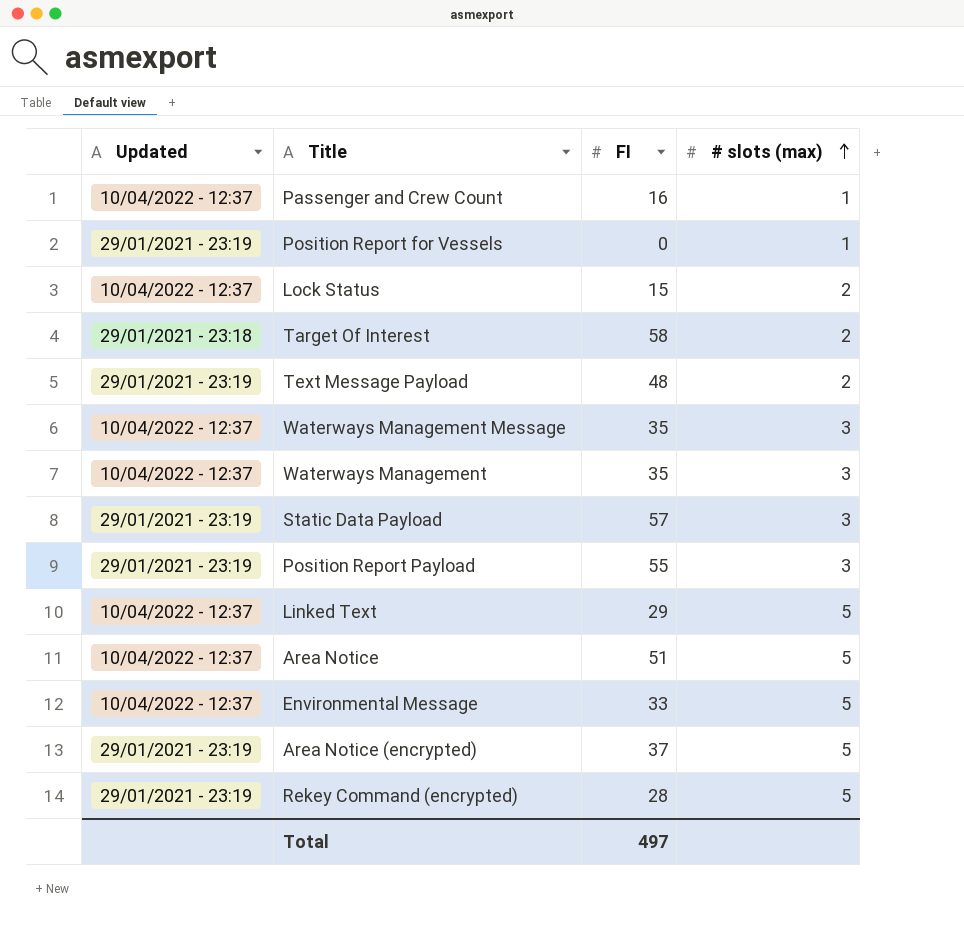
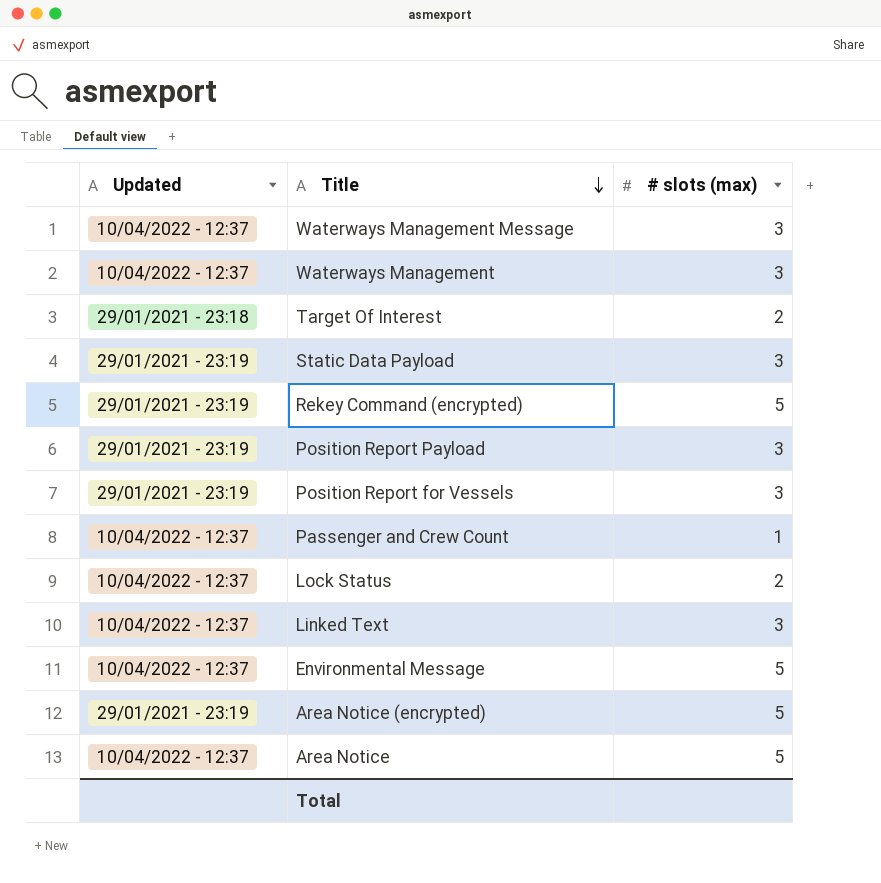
row order: # slots (max) ascending -> Title descending
column FI | position: 3 -> none
row Text Message Payload: 29/01/2021 - 23:19 | 48 | 2 -> none
Position Report for Vessels | # slots (max): 1 -> 3
Linked Text | # slots (max): 5 -> 3

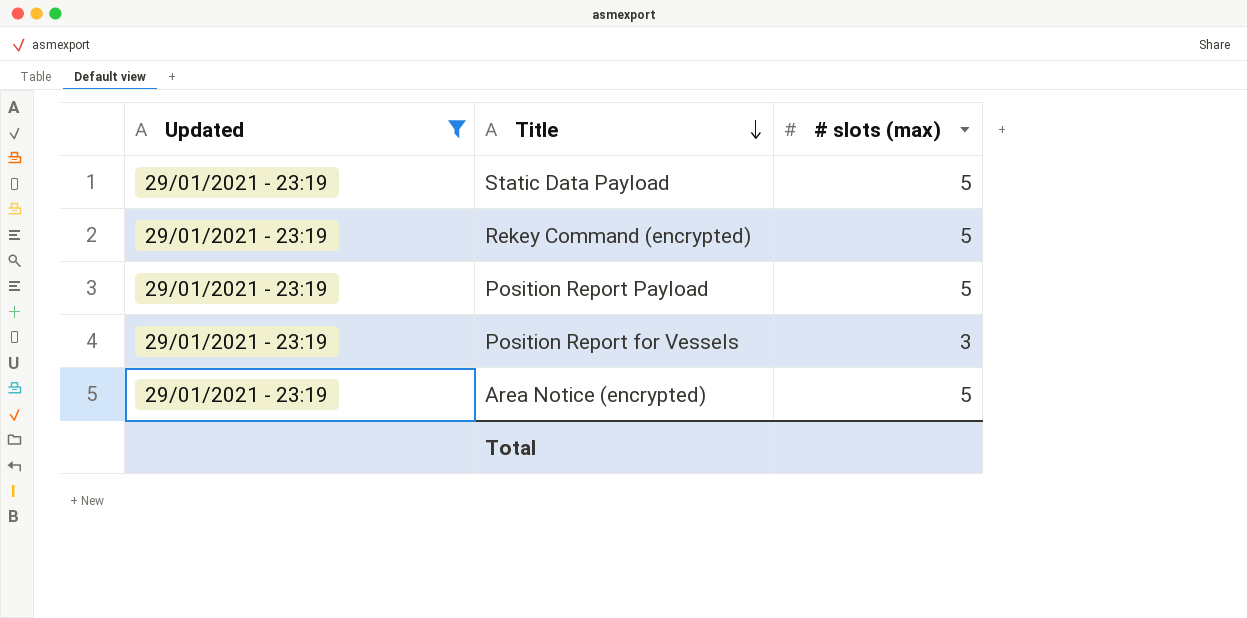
filter: none -> Updated = 29/01/2021 - 23:19
Static Data Payload | # slots (max): 3 -> 5
Position Report Payload | # slots (max): 3 -> 5

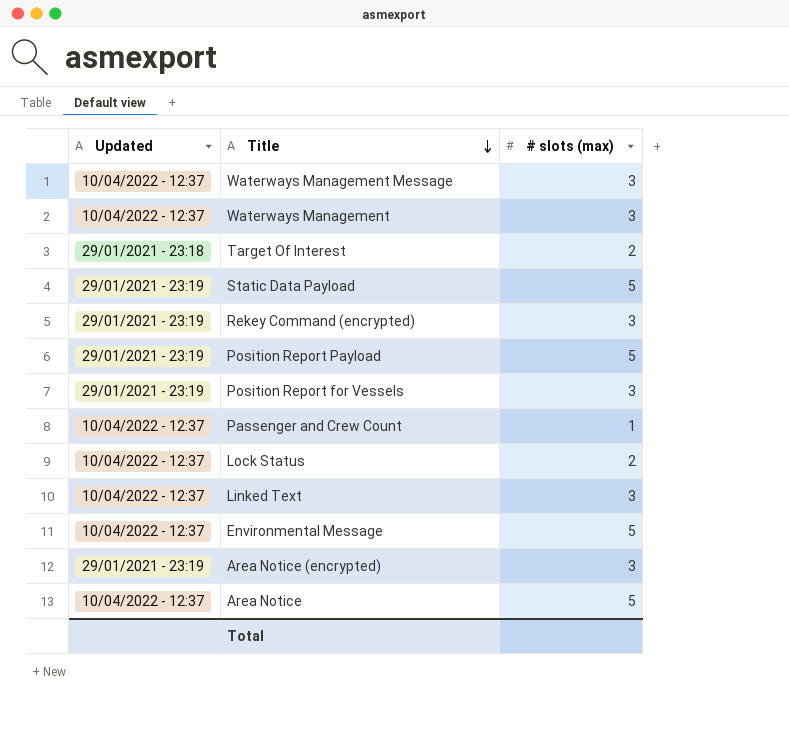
filter: Updated = 29/01/2021 - 23:19 -> none
Rekey Command (encrypted) | # slots (max): 5 -> 3
Area Notice (encrypted) | # slots (max): 5 -> 3

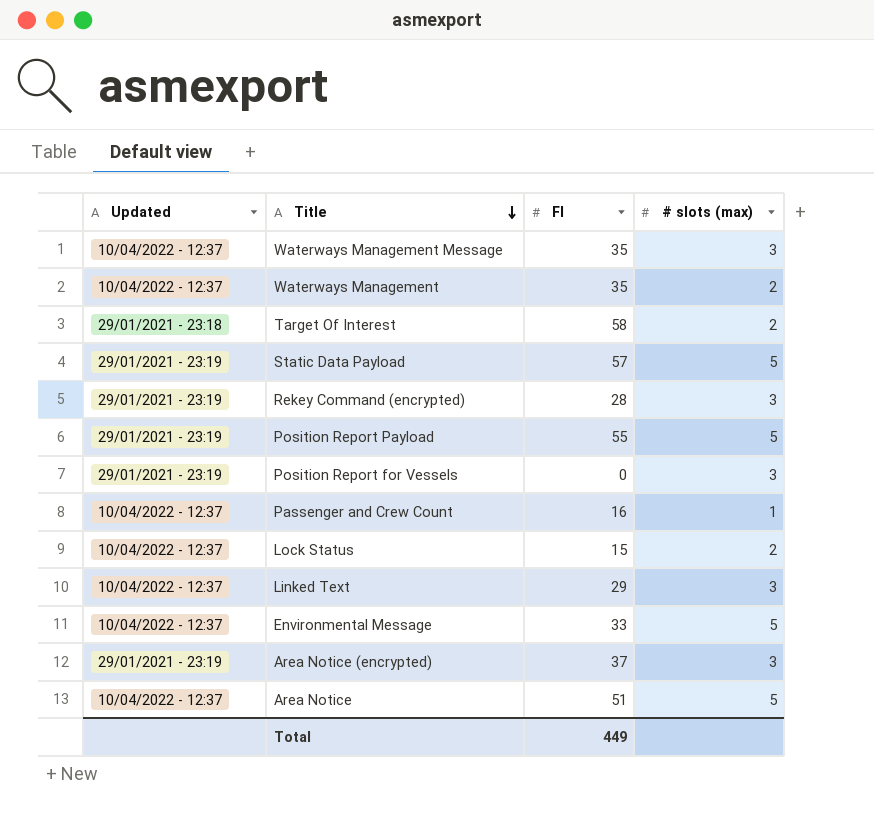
column FI | position: none -> 3
Waterways Management | # slots (max): 3 -> 2

